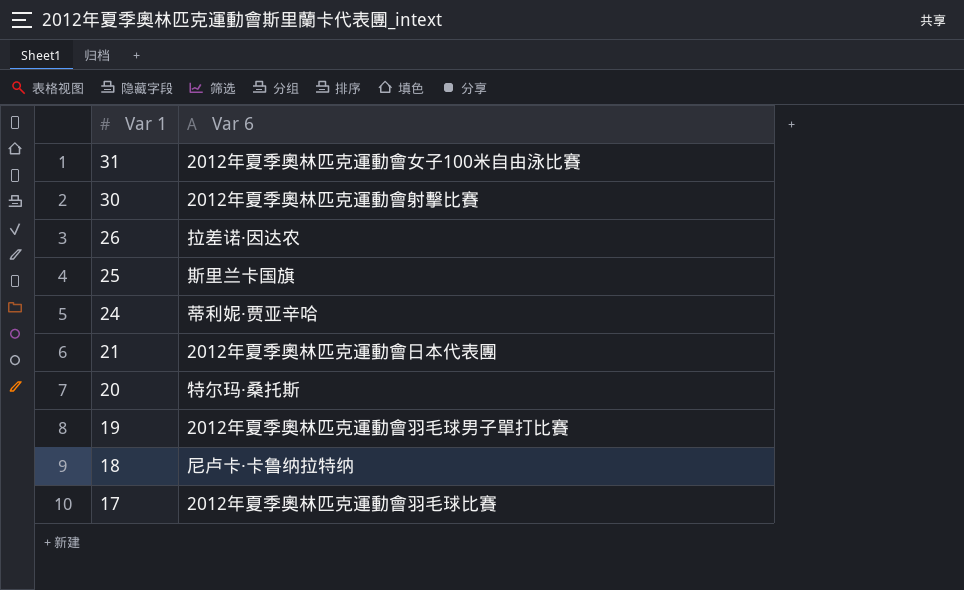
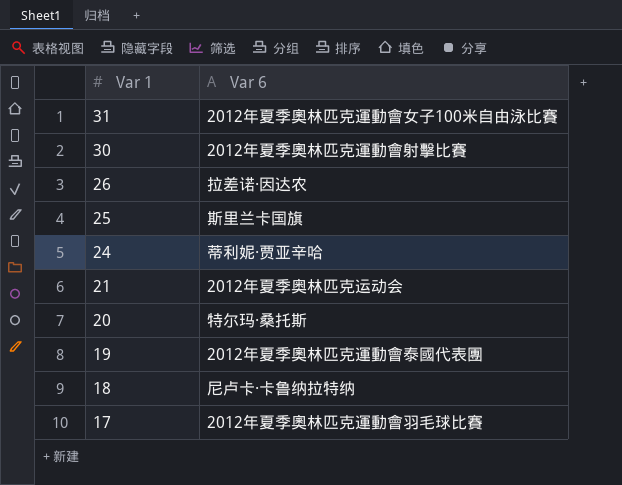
21 | Var 6: 2012年夏季奧林匹克運動會日本代表團 -> 2012年夏季奥林匹克运动会
19 | Var 6: 2012年夏季奧林匹克運動會羽毛球男子單打比賽 -> 2012年夏季奧林匹克運動會泰國代表團

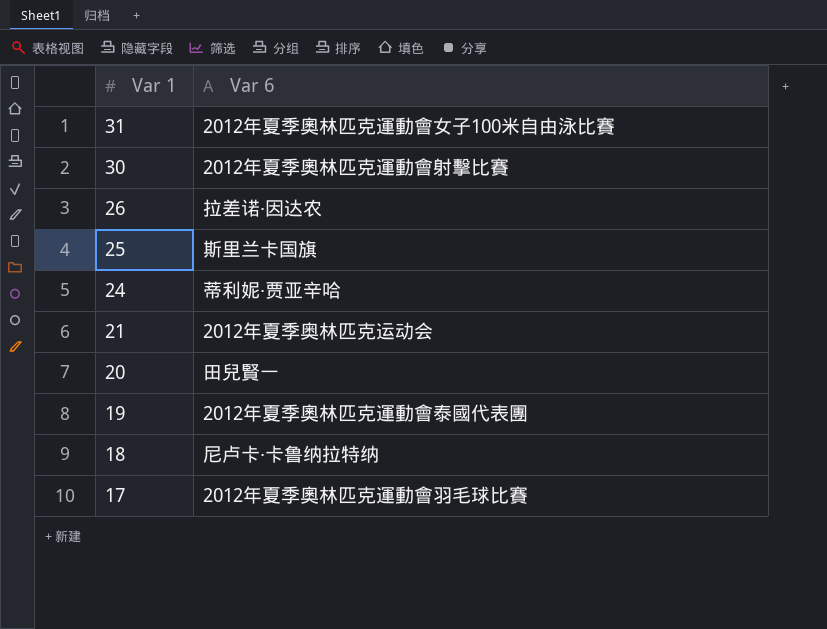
20 | Var 6: 特尔玛·桑托斯 -> 田兒賢一

